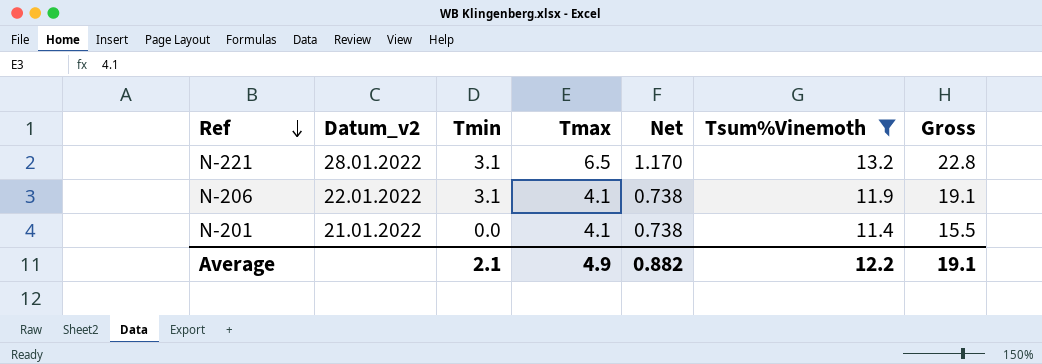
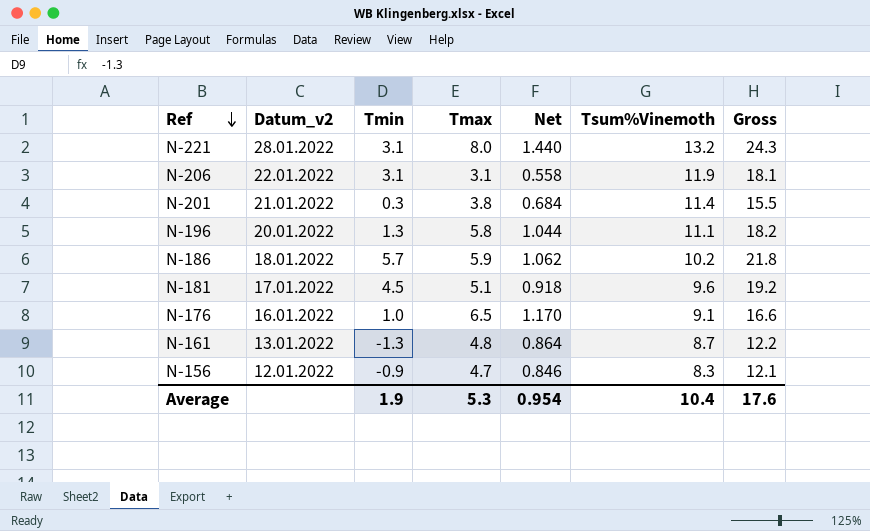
filter: Tsum%Vinemoth >= 11.4 -> none
N-221 | Tmax: 6.5 -> 8.0
N-221 | Net: 1.170 -> 1.440
N-221 | Gross: 22.8 -> 24.3
N-206 | Tmax: 4.1 -> 3.1
N-206 | Net: 0.738 -> 0.558
N-206 | Gross: 19.1 -> 18.1
N-201 | Tmin: 0.0 -> 0.3
N-201 | Tmax: 4.1 -> 3.8
N-201 | Net: 0.738 -> 0.684
Average | Tmin: 2.1 -> 1.9
Average | Tmax: 4.9 -> 5.3
Average | Net: 0.882 -> 0.954
Average | Tsum%Vinemoth: 12.2 -> 10.4
Average | Gross: 19.1 -> 17.6

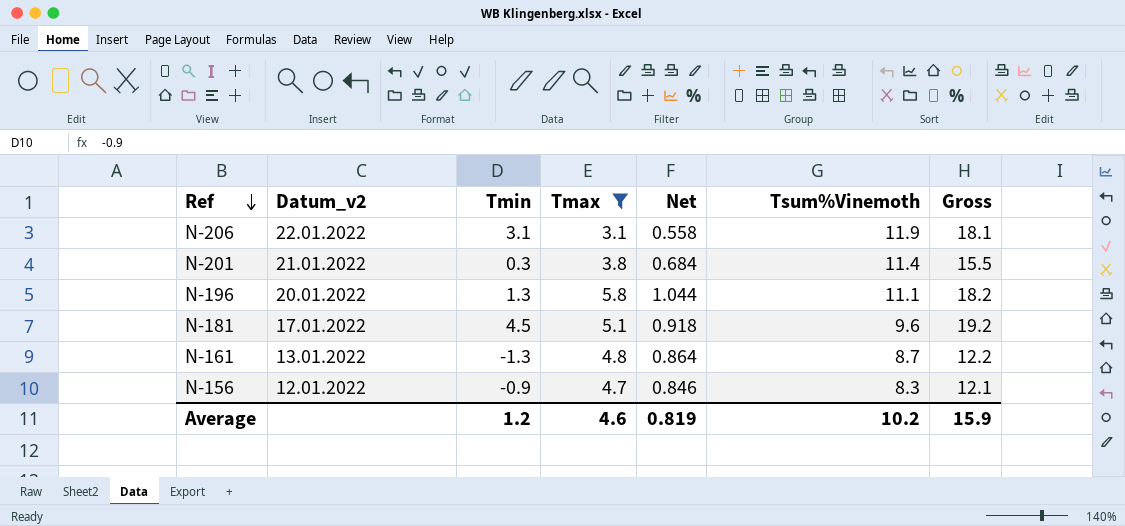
filter: none -> Tmax <= 5.8
Average | Tmin: 1.9 -> 1.2
Average | Tmax: 5.3 -> 4.6
Average | Net: 0.954 -> 0.819
Average | Tsum%Vinemoth: 10.4 -> 10.2
Average | Gross: 17.6 -> 15.9

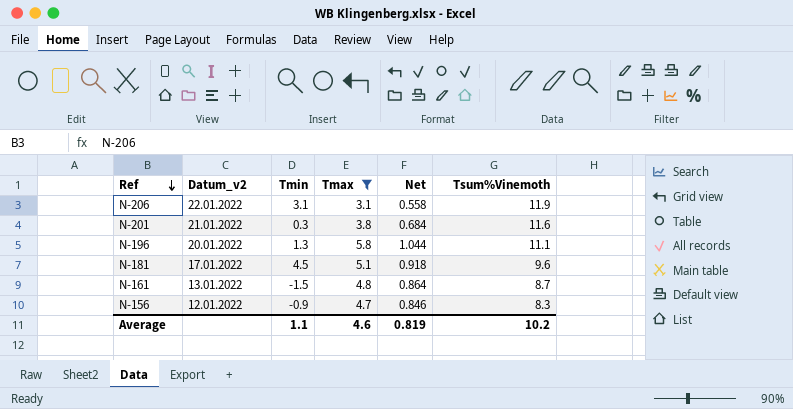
column Gross | formula: [Tmin] + [Tmax] + [Tsum%Vinemoth] -> none
N-201 | Tsum%Vinemoth: 11.4 -> 11.6
N-161 | Tmin: -1.3 -> -1.5
Average | Tmin: 1.2 -> 1.1

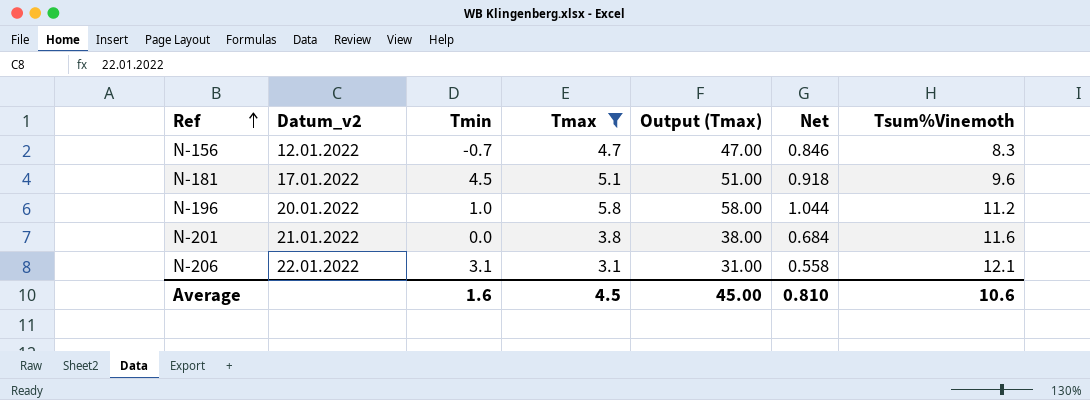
row order: Ref descending -> Ref ascending
column Output (Tmax) | formula: none -> [Tmax] * 10
row N-161: 13.01.2022 | -1.5 | 4.8 | 0.864 | 8.7 -> none
N-156 | Tmin: -0.9 -> -0.7
N-196 | Tmin: 1.3 -> 1.0
N-196 | Tsum%Vinemoth: 11.1 -> 11.2
N-201 | Tmin: 0.3 -> 0.0
N-206 | Tsum%Vinemoth: 11.9 -> 12.1
Average | Tmin: 1.1 -> 1.6
Average | Tmax: 4.6 -> 4.5
Average | Net: 0.819 -> 0.810
Average | Tsum%Vinemoth: 10.2 -> 10.6

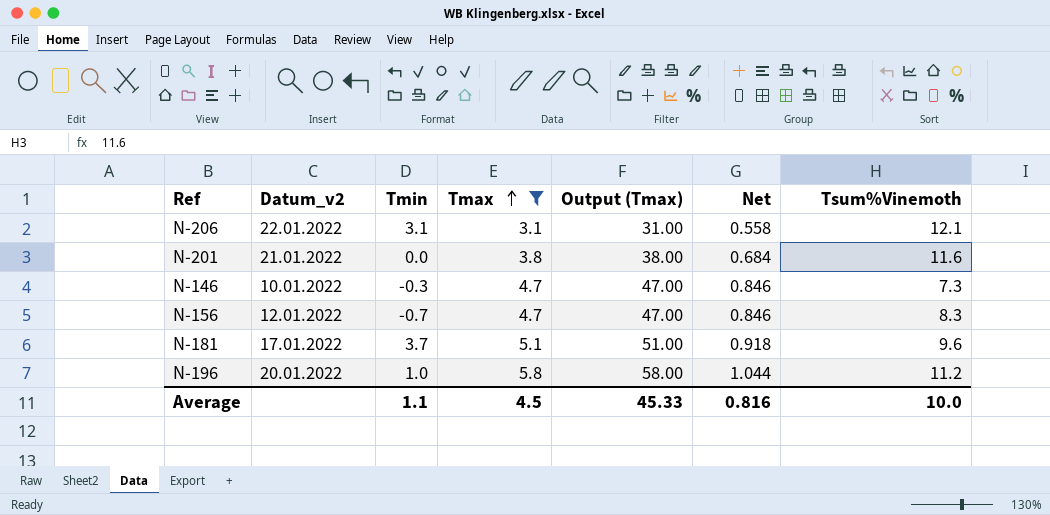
row order: Ref ascending -> Tmax ascending
row N-146: none -> 10.01.2022 | -0.3 | 4.7 | 47.00 | 0.846 | 7.3
N-181 | Tmin: 4.5 -> 3.7
Average | Tmin: 1.6 -> 1.1
Average | Output (Tmax): 45.00 -> 45.33
Average | Net: 0.810 -> 0.816
Average | Tsum%Vinemoth: 10.6 -> 10.0

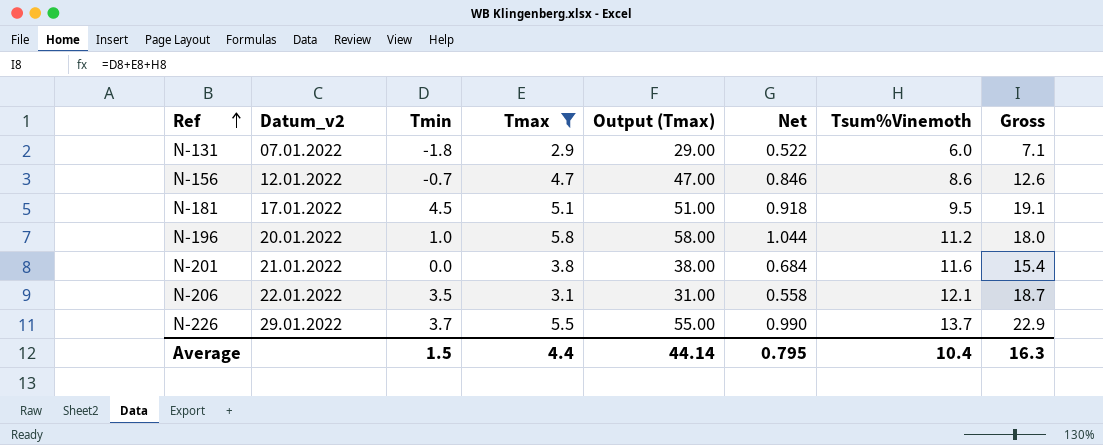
row order: Tmax ascending -> Ref ascending
column Gross | formula: none -> [Tmin] + [Tmax] + [Tsum%Vinemoth]
row N-146: 10.01.2022 | -0.3 | 4.7 | 47.00 | 0.846 | 7.3 -> none
row N-131: none -> 07.01.2022 | -1.8 | 2.9 | 29.00 | 0.522 | 6.0 | 7.1
N-156 | Tsum%Vinemoth: 8.3 -> 8.6
N-181 | Tmin: 3.7 -> 4.5
N-181 | Tsum%Vinemoth: 9.6 -> 9.5
N-206 | Tmin: 3.1 -> 3.5
row N-226: none -> 29.01.2022 | 3.7 | 5.5 | 55.00 | 0.990 | 13.7 | 22.9
Average | Tmin: 1.1 -> 1.5
Average | Tmax: 4.5 -> 4.4
Average | Output (Tmax): 45.33 -> 44.14
Average | Net: 0.816 -> 0.795
Average | Tsum%Vinemoth: 10.0 -> 10.4

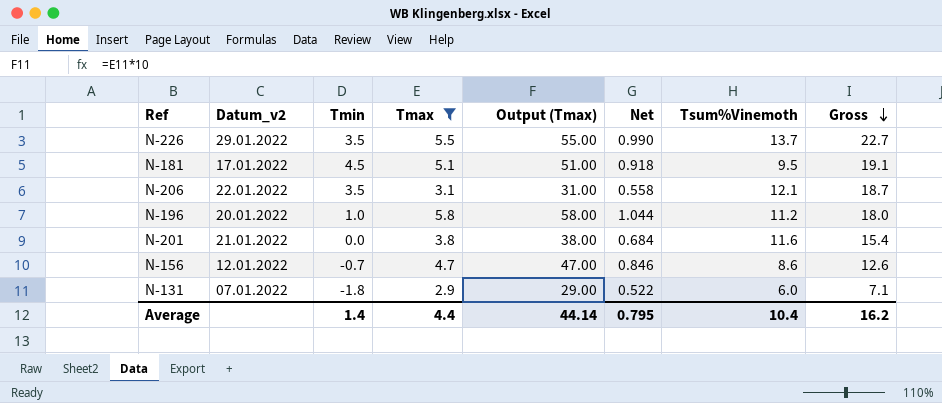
row order: Ref ascending -> Gross descending
N-226 | Tmin: 3.7 -> 3.5
N-226 | Gross: 22.9 -> 22.7
Average | Tmin: 1.5 -> 1.4
Average | Gross: 16.3 -> 16.2

